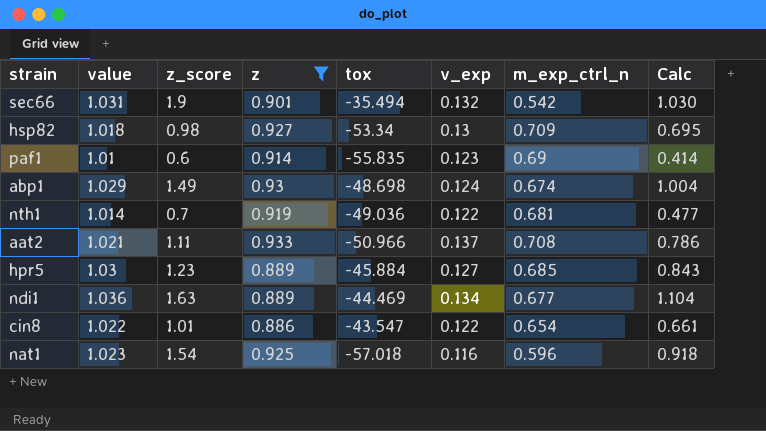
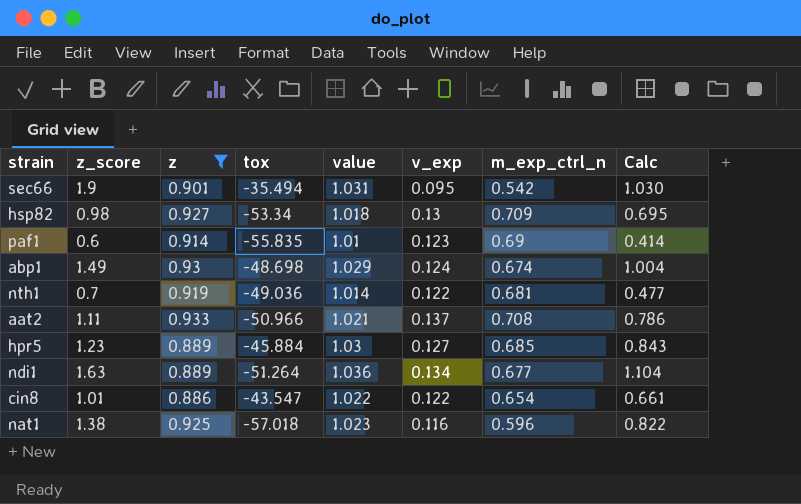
column value | position: 2 -> 5
sec66 | v_exp: 0.132 -> 0.095
ndi1 | tox: -44.469 -> -51.264
nat1 | z_score: 1.54 -> 1.38
nat1 | Calc: 0.918 -> 0.822

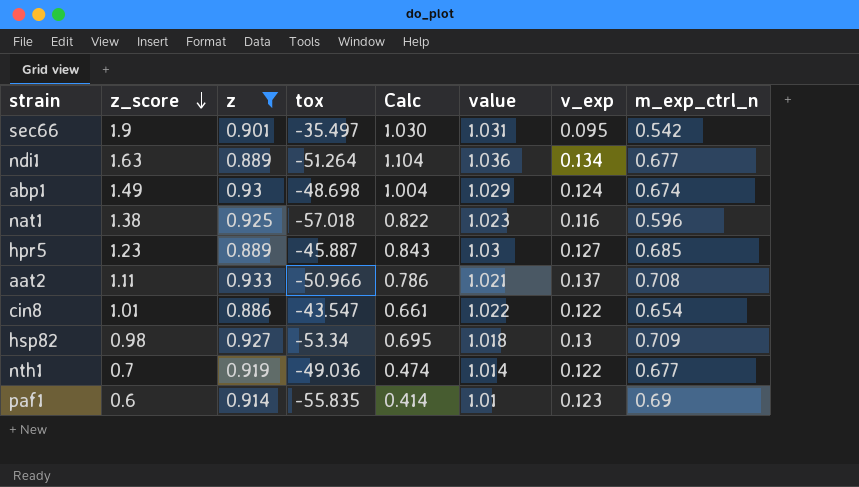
row order: none -> z_score descending
column Calc | position: 8 -> 5
sec66 | tox: -35.494 -> -35.497
hpr5 | tox: -45.884 -> -45.887
nth1 | Calc: 0.477 -> 0.474
nth1 | m_exp_ctrl_n: 0.681 -> 0.677

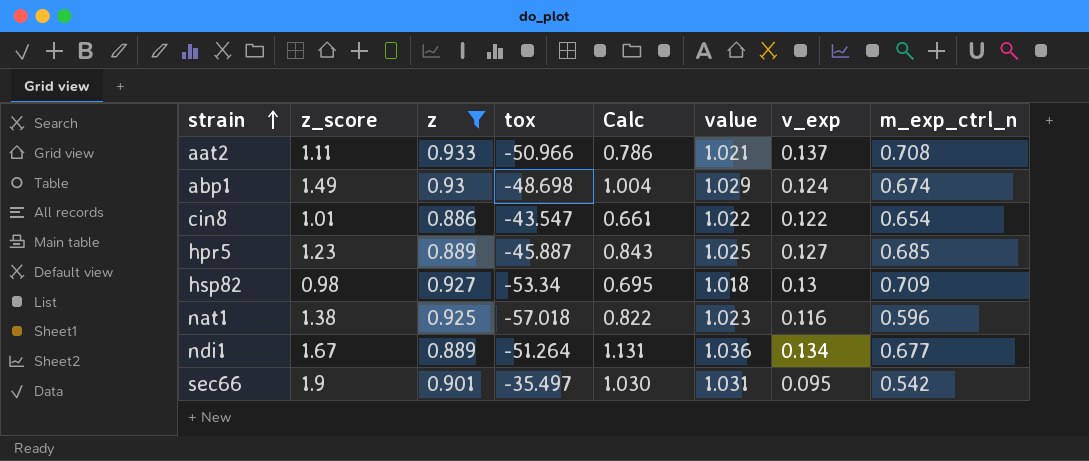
row order: z_score descending -> strain ascending
row nth1: 0.7 | 0.919 | -49.036 | 0.474 | 1.014 | 0.122 | 0.677 -> none
row paf1: 0.6 | 0.914 | -55.835 | 0.414 | 1.01 | 0.123 | 0.69 -> none
hpr5 | value: 1.03 -> 1.025
ndi1 | z_score: 1.63 -> 1.67
ndi1 | Calc: 1.104 -> 1.131

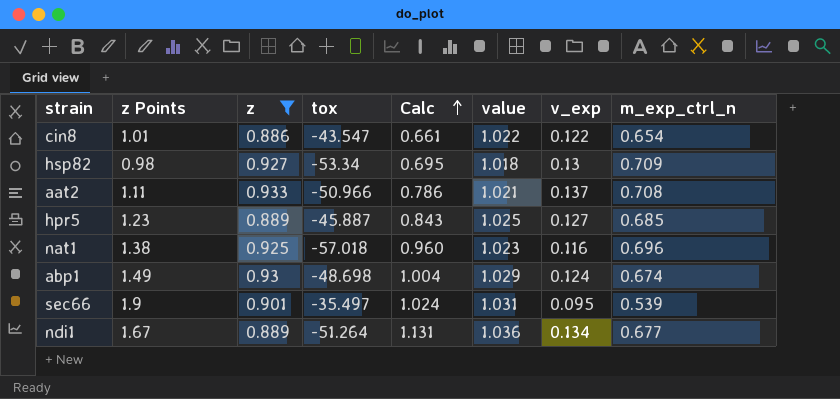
row order: strain ascending -> Calc ascending
column name: z_score -> z Points
nat1 | Calc: 0.822 -> 0.960
nat1 | m_exp_ctrl_n: 0.596 -> 0.696
sec66 | Calc: 1.030 -> 1.024
sec66 | m_exp_ctrl_n: 0.542 -> 0.539

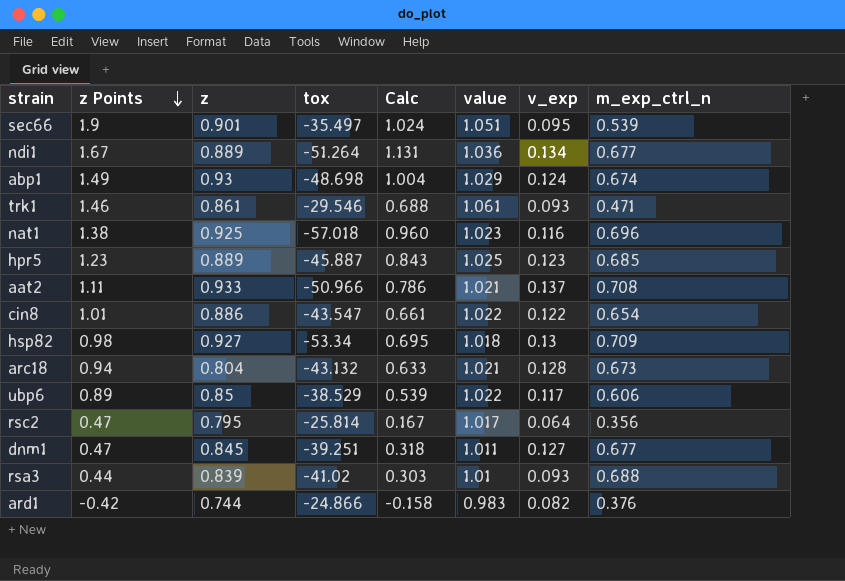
filter: z >= 0.886 -> none
row order: Calc ascending -> z Points descending
sec66 | value: 1.031 -> 1.051
hpr5 | v_exp: 0.127 -> 0.123

